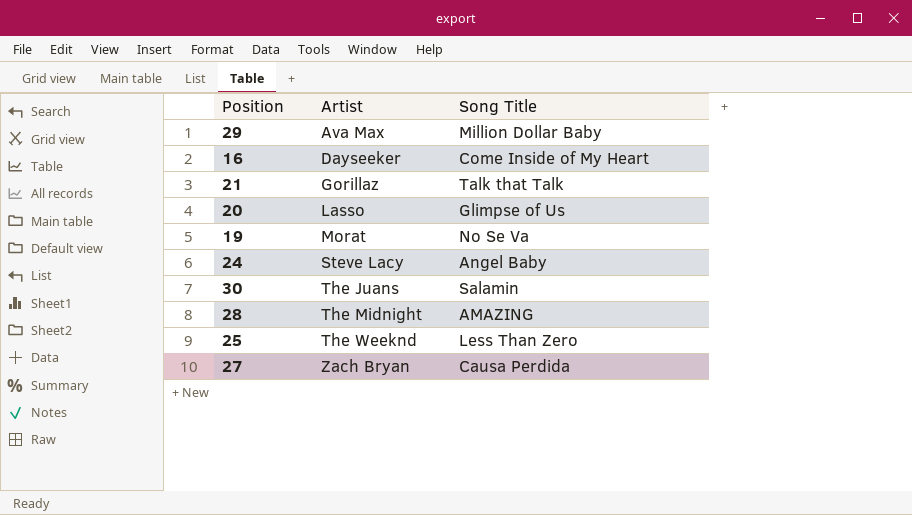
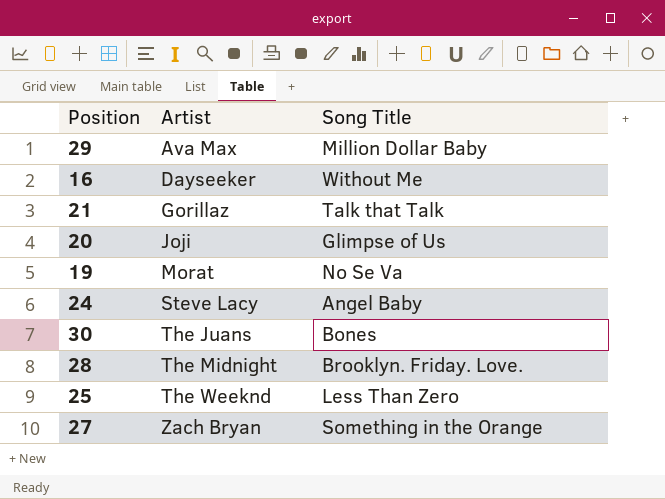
16 | Song Title: Come Inside of My Heart -> Without Me
20 | Artist: Lasso -> Joji
30 | Song Title: Salamin -> Bones
28 | Song Title: AMAZING -> Brooklyn. Friday. Love.
27 | Song Title: Causa Perdida -> Something in the Orange

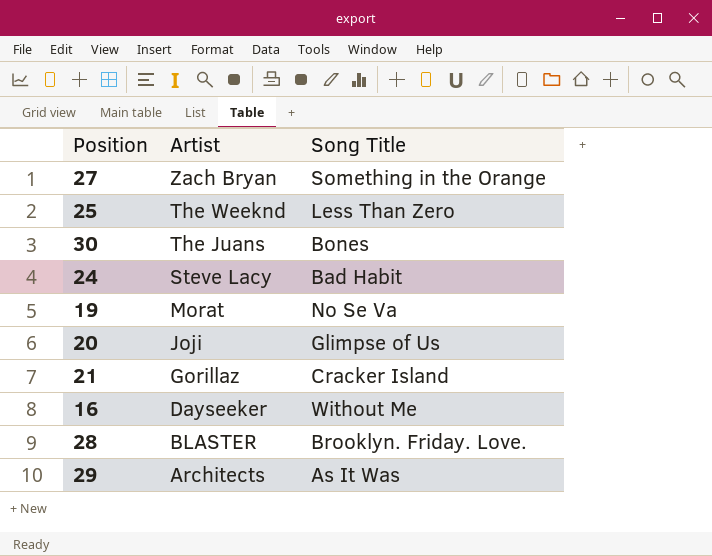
row order: Artist ascending -> Artist descending
24 | Song Title: Angel Baby -> Bad Habit
21 | Song Title: Talk that Talk -> Cracker Island
28 | Artist: The Midnight -> BLASTER
29 | Artist: Ava Max -> Architects
29 | Song Title: Million Dollar Baby -> As It Was

